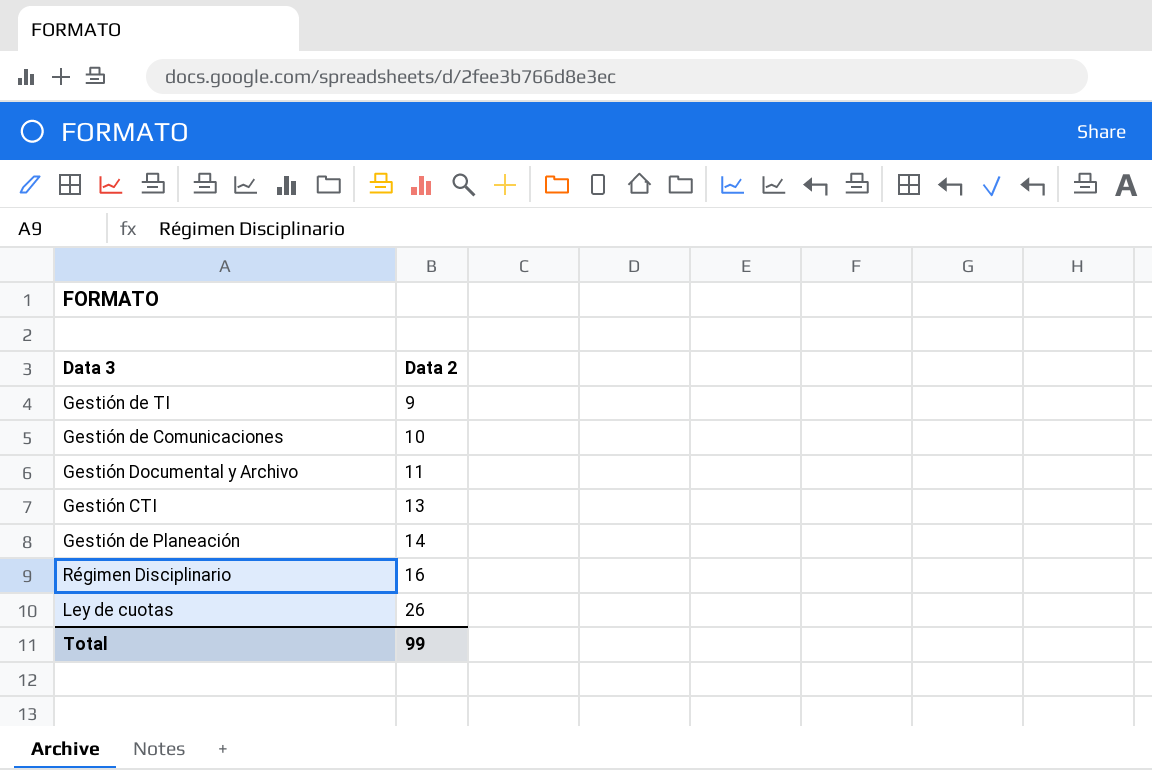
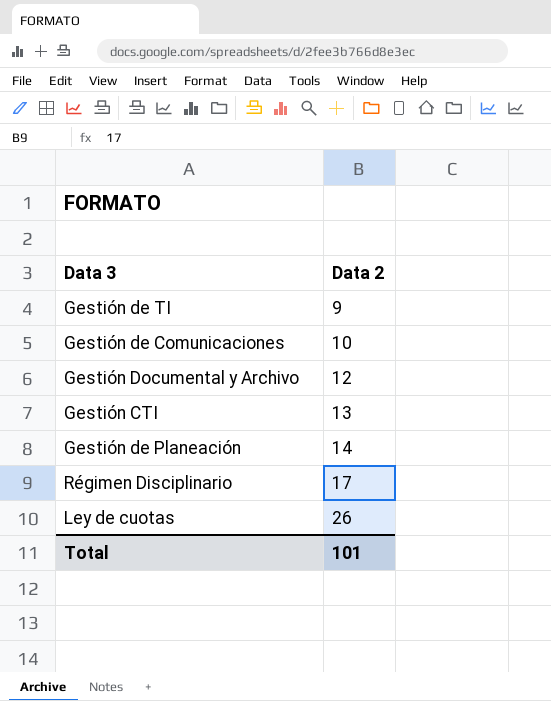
Gestión Documental y Archivo | Data 2: 11 -> 12
Régimen Disciplinario | Data 2: 16 -> 17
Total | Data 2: 99 -> 101

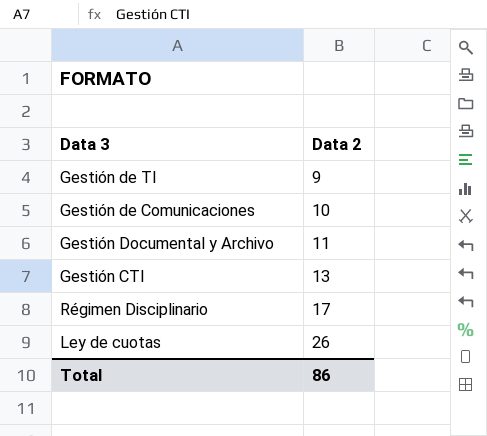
row Gestión de Planeación: 14 -> none
Gestión Documental y Archivo | Data 2: 12 -> 11
Total | Data 2: 101 -> 86

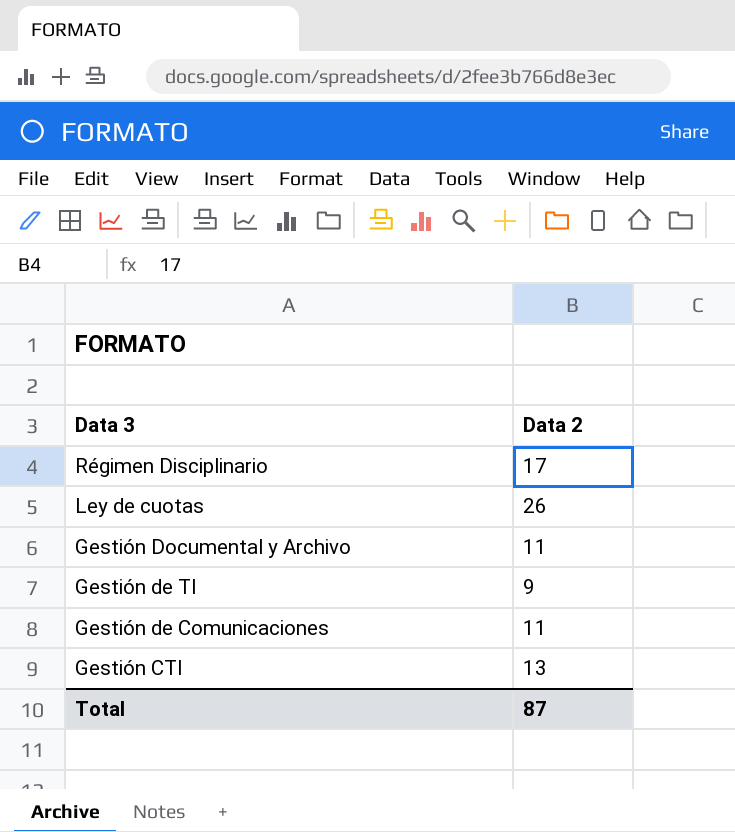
row order: Data 2 ascending -> Data 3 descending
Gestión de Comunicaciones | Data 2: 10 -> 11
Total | Data 2: 86 -> 87

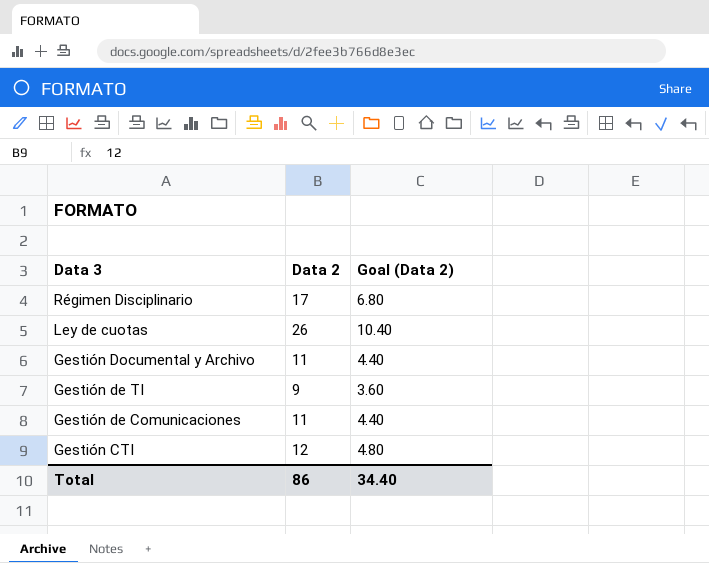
column Goal (Data 2) | formula: none -> [Data 2] * 0.4
Gestión CTI | Data 2: 13 -> 12
Total | Data 2: 87 -> 86

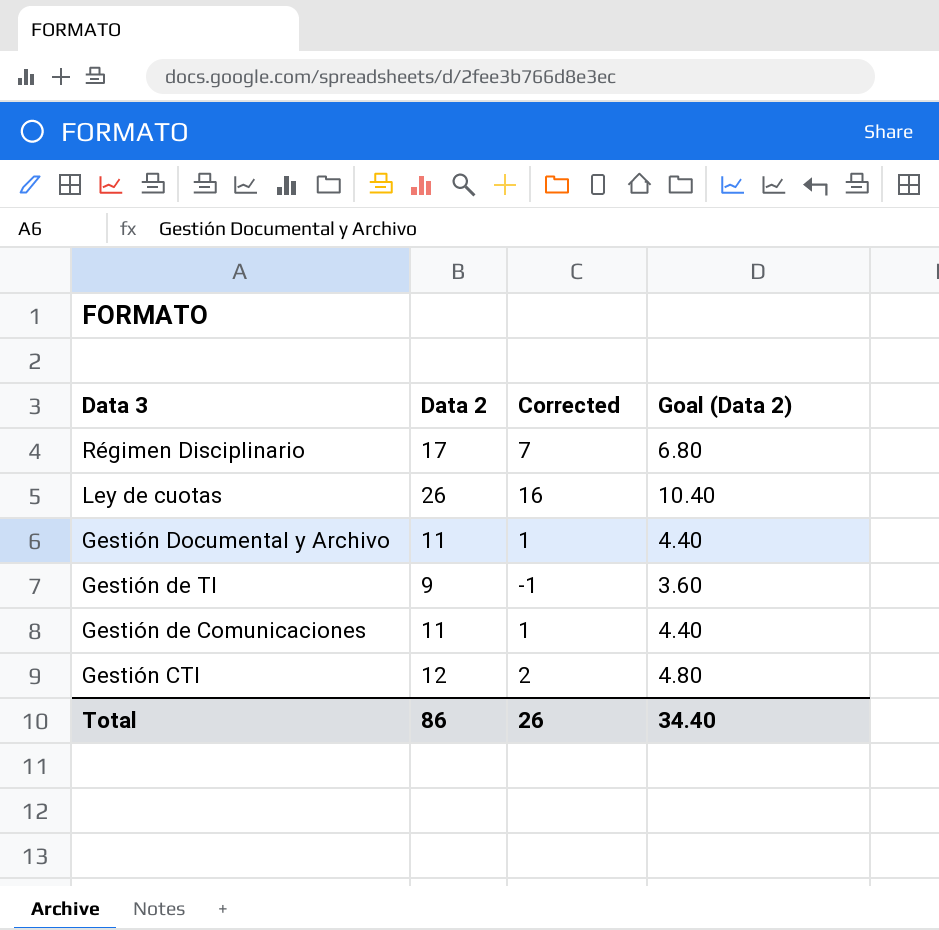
column Corrected | formula: none -> [Data 2] - 10

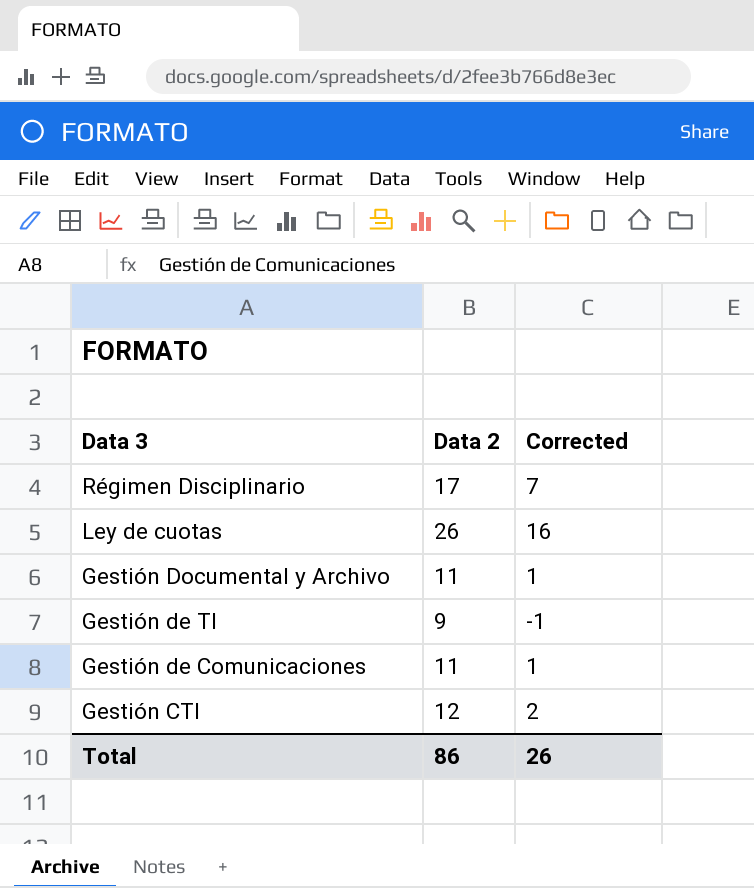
column Goal (Data 2) | formula: [Data 2] * 0.4 -> none

